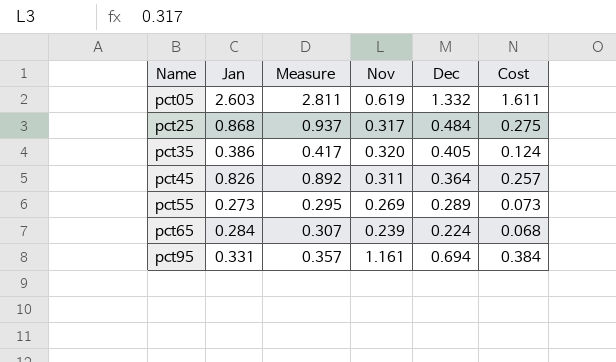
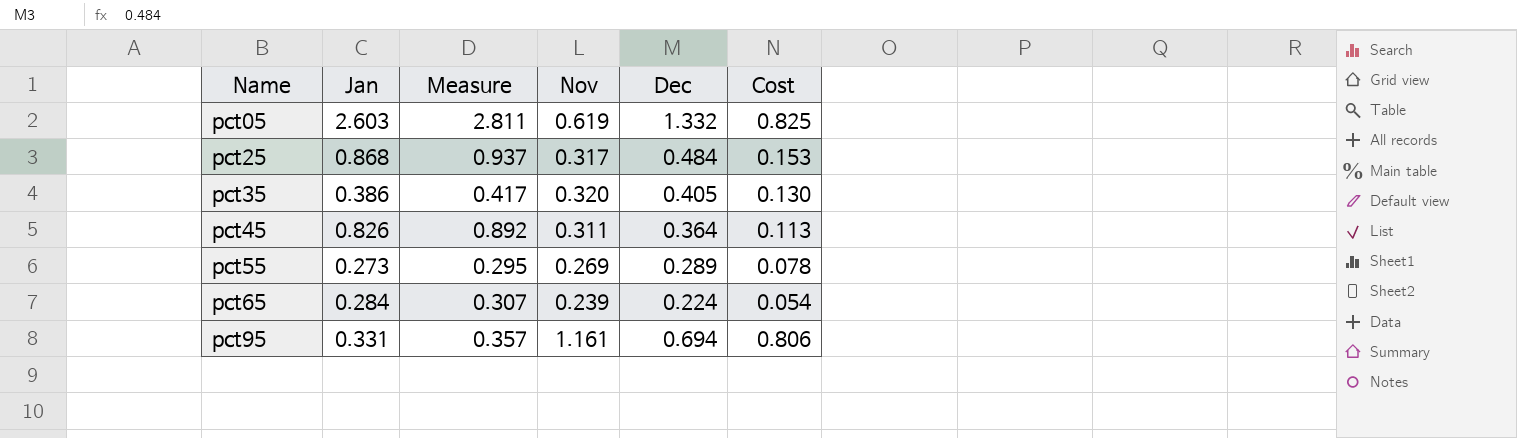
column Cost | formula: [Jan] * [Nov] -> [Nov] * [Dec]

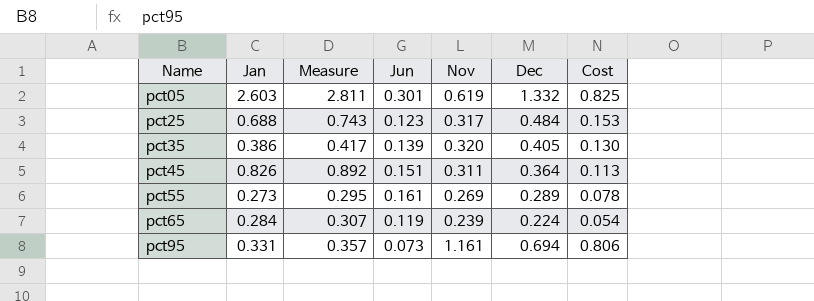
column Jun | position: none -> 4
pct25 | Jan: 0.868 -> 0.688
pct25 | Measure: 0.937 -> 0.743

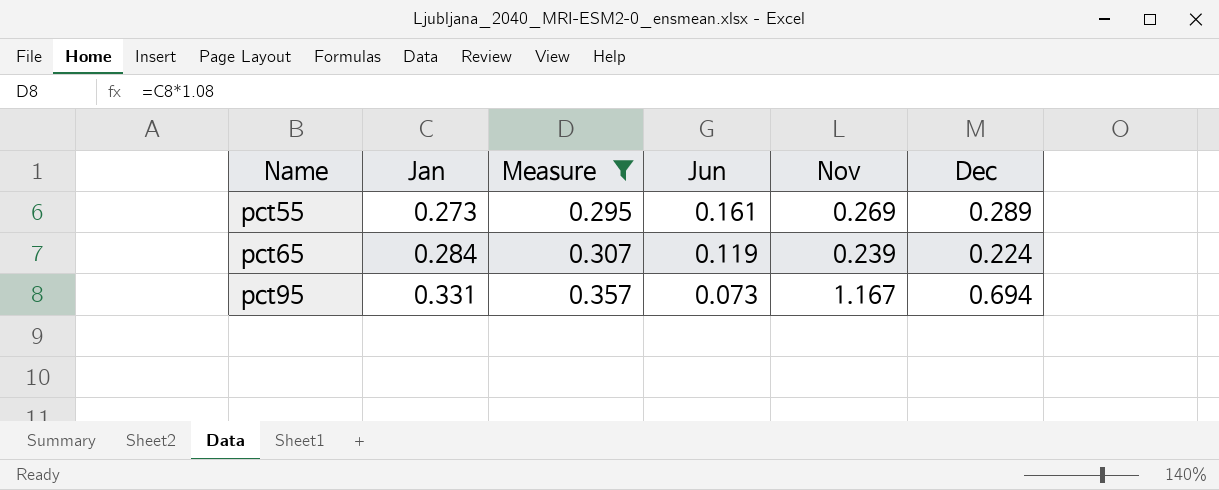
filter: none -> Measure <= 0.357
column Cost | formula: [Nov] * [Dec] -> none
pct95 | Nov: 1.161 -> 1.167

